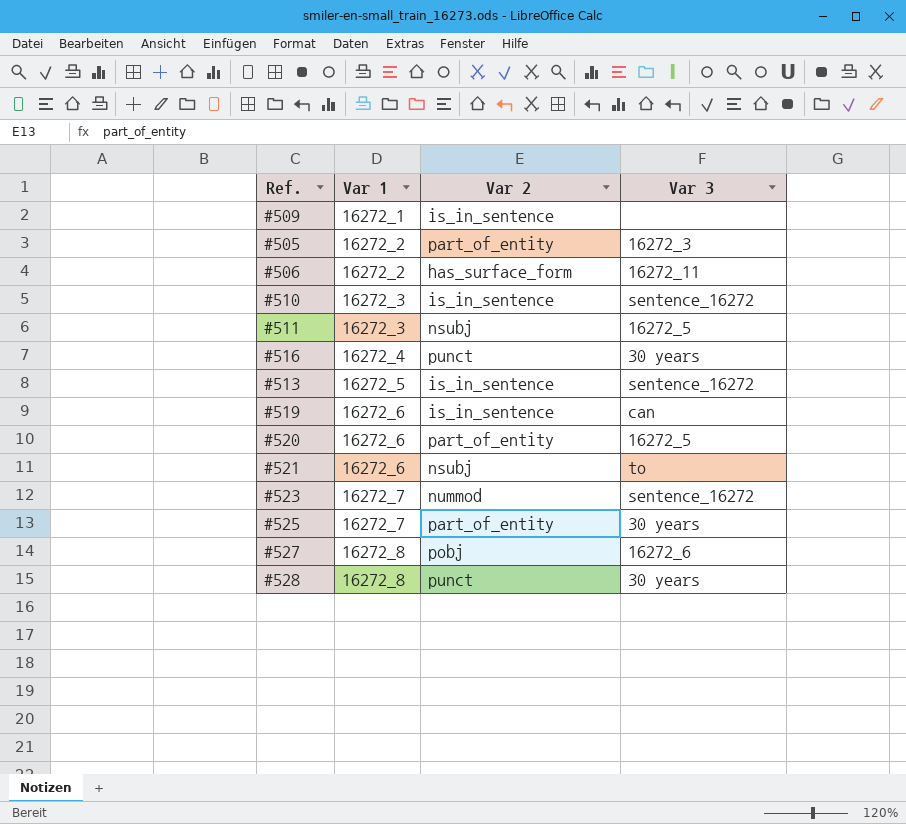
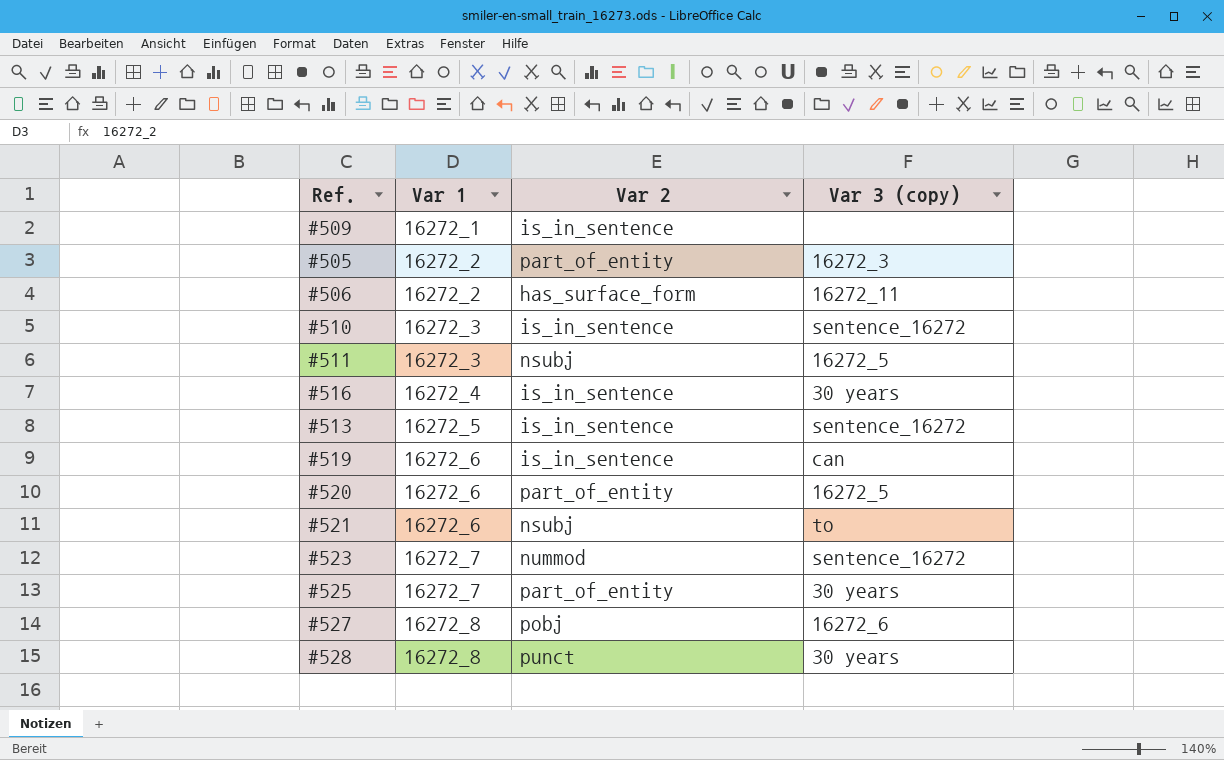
column name: Var 3 -> Var 3 (copy)
#516 | Var 2: punct -> is_in_sentence

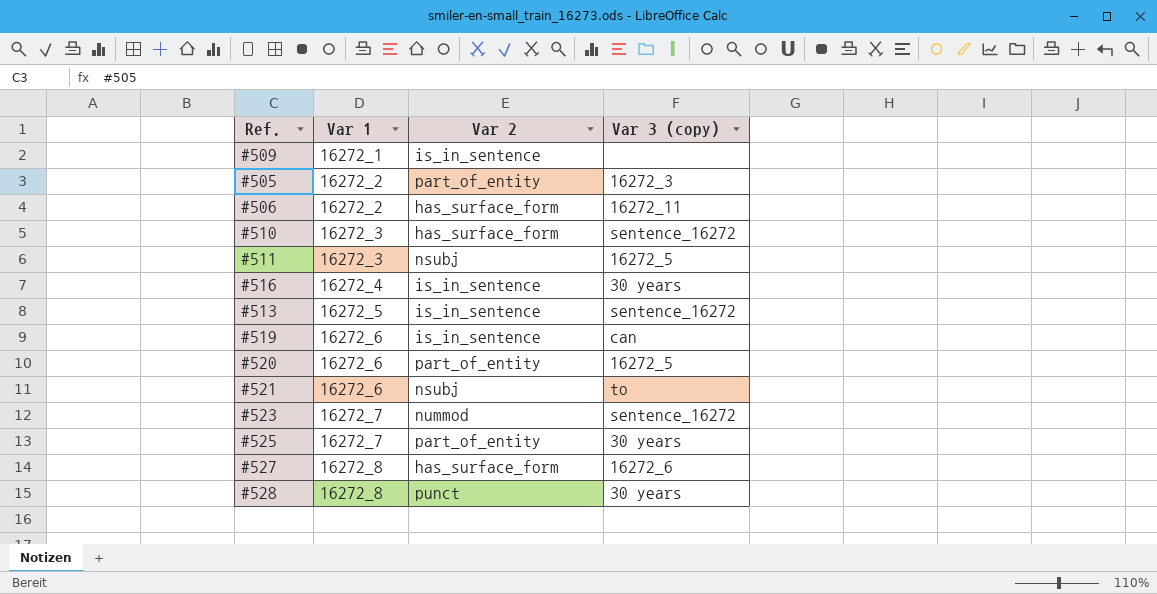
#510 | Var 2: is_in_sentence -> has_surface_form
#527 | Var 2: pobj -> has_surface_form

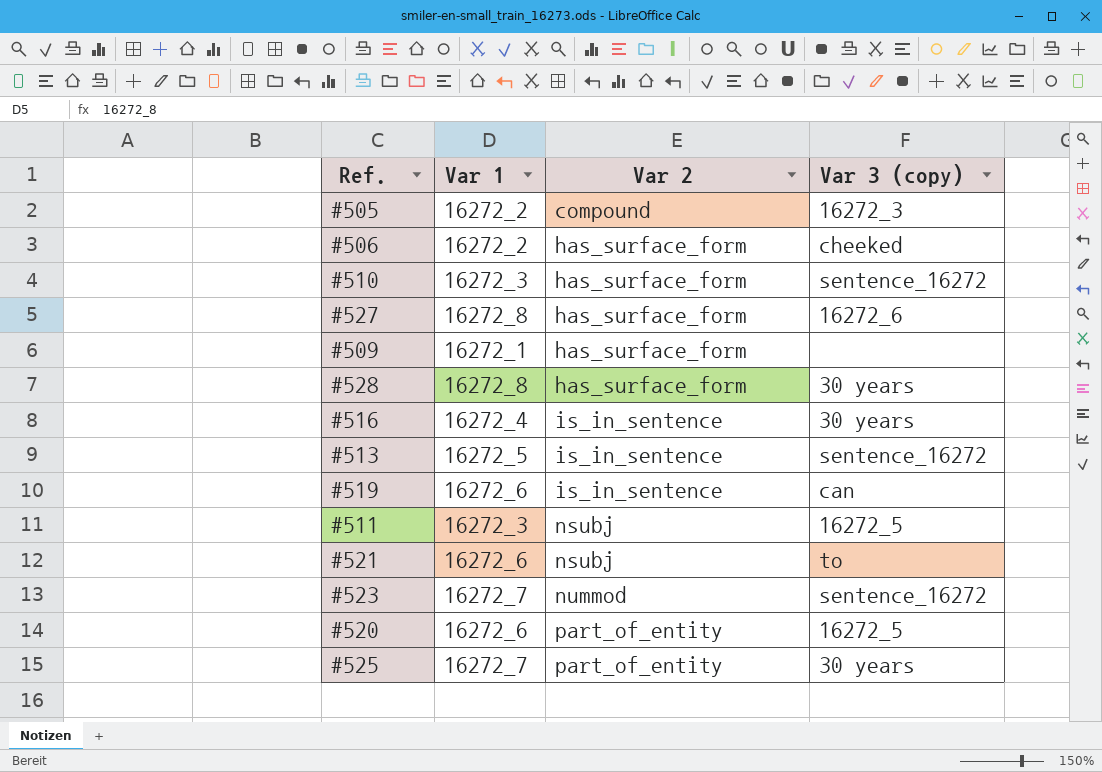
row order: Var 1 ascending -> Var 2 ascending
#505 | Var 2: part_of_entity -> compound
#506 | Var 3 (copy): 16272_11 -> cheeked
#509 | Var 2: is_in_sentence -> has_surface_form
#528 | Var 2: punct -> has_surface_form

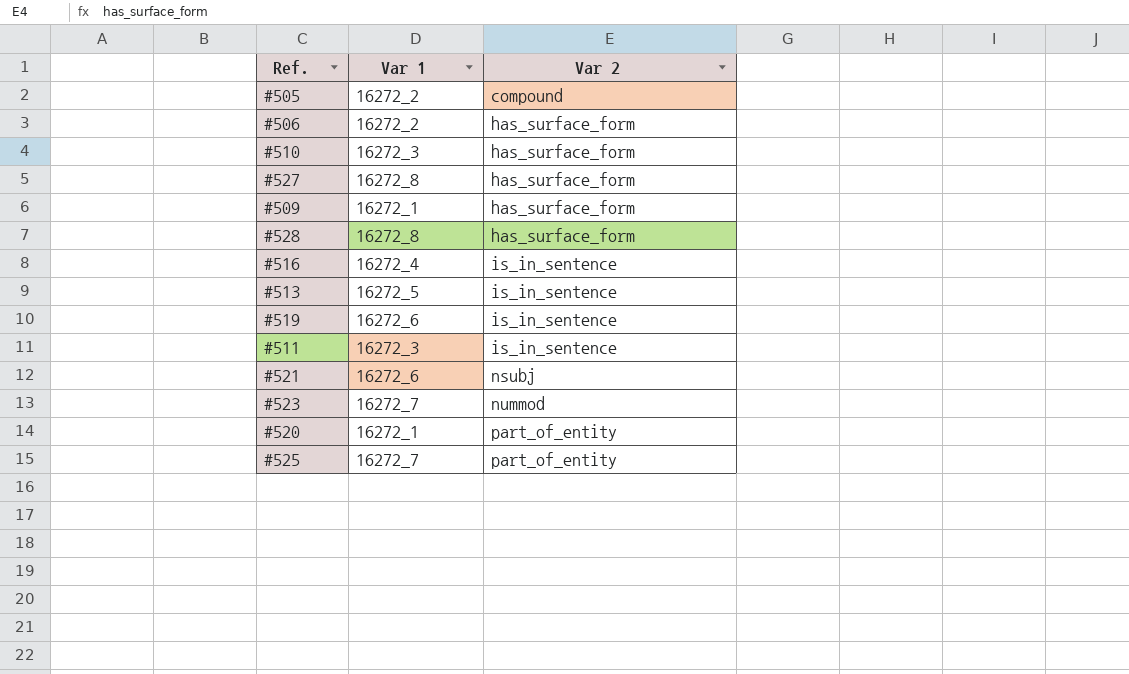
column Var 3 (copy) | position: 4 -> none
#511 | Var 2: nsubj -> is_in_sentence
#520 | Var 1: 16272_6 -> 16272_1

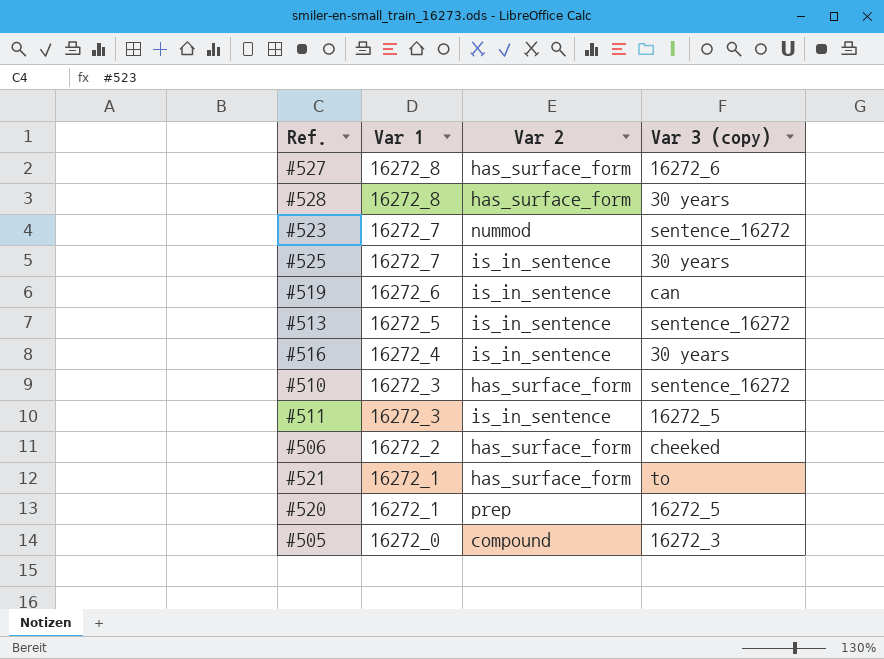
row order: Var 2 ascending -> Var 1 descending
column Var 3 (copy) | position: none -> 4
row #509: 16272_1 | has_surface_form -> none
#525 | Var 2: part_of_entity -> is_in_sentence
#521 | Var 1: 16272_6 -> 16272_1
#521 | Var 2: nsubj -> has_surface_form
#520 | Var 2: part_of_entity -> prep
#505 | Var 1: 16272_2 -> 16272_0

